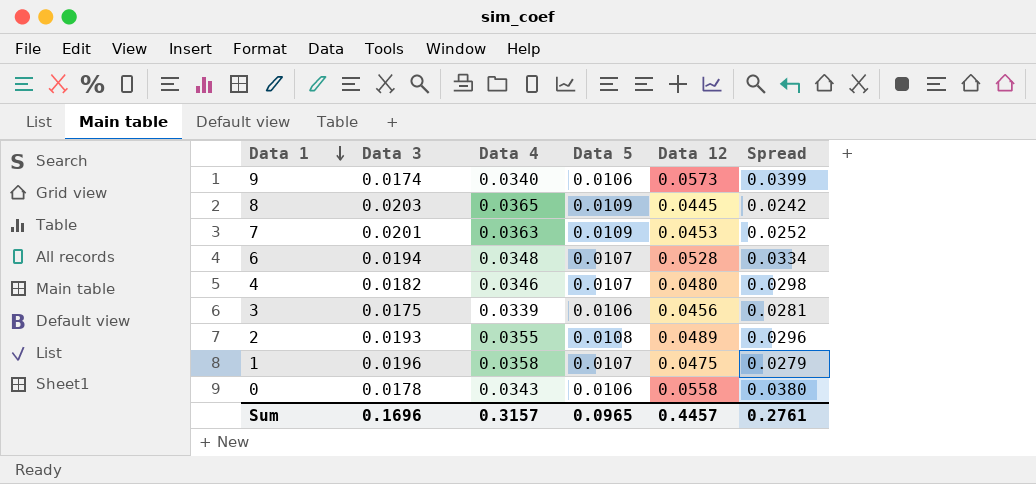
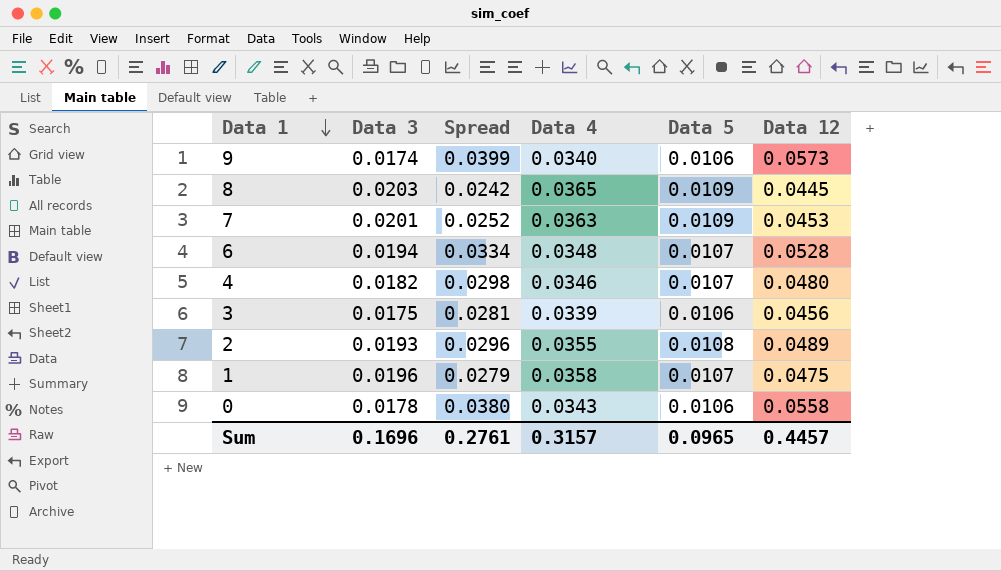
column Spread | position: 6 -> 3

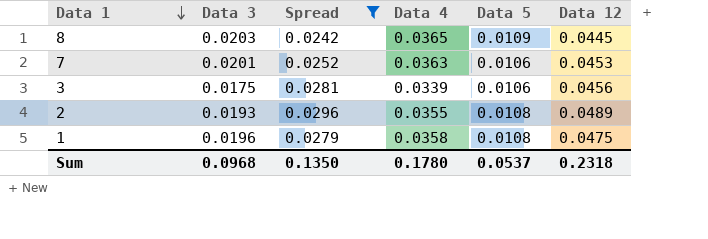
filter: none -> Spread <= 0.0296
7 | Data 5: 0.0109 -> 0.0106
1 | Data 5: 0.0107 -> 0.0108
Sum | Data 3: 0.1696 -> 0.0968
Sum | Spread: 0.2761 -> 0.1350
Sum | Data 4: 0.3157 -> 0.1780
Sum | Data 5: 0.0965 -> 0.0537
Sum | Data 12: 0.4457 -> 0.2318

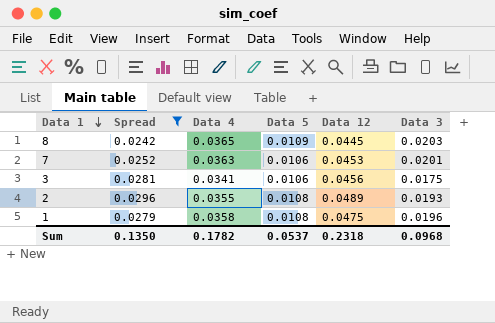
column Data 3 | position: 2 -> 6
3 | Data 4: 0.0339 -> 0.0341
Sum | Data 4: 0.1780 -> 0.1782

